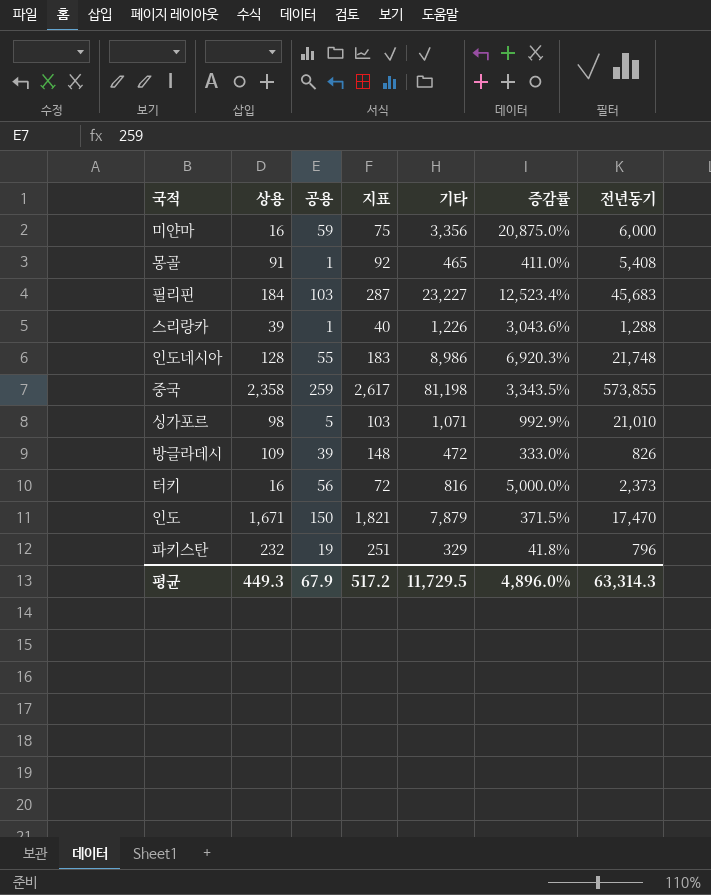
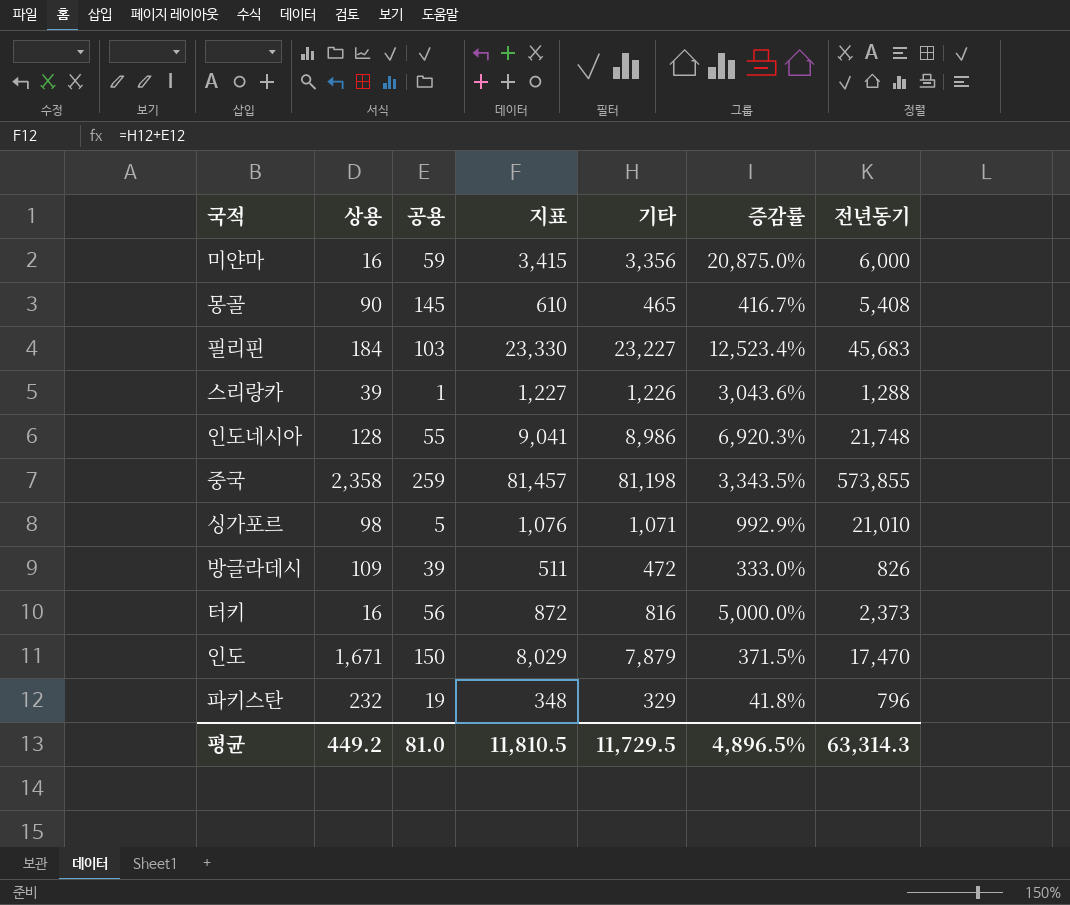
column 지표 | formula: [상용] + [공용] -> [공용] + [기타]
몽골 | 상용: 91 -> 90
몽골 | 공용: 1 -> 145
몽골 | 증감률: 411.0% -> 416.7%
평균 | 상용: 449.3 -> 449.2
평균 | 공용: 67.9 -> 81.0
평균 | 지표: 517.2 -> 11,810.5
평균 | 증감률: 4,896.0% -> 4,896.5%

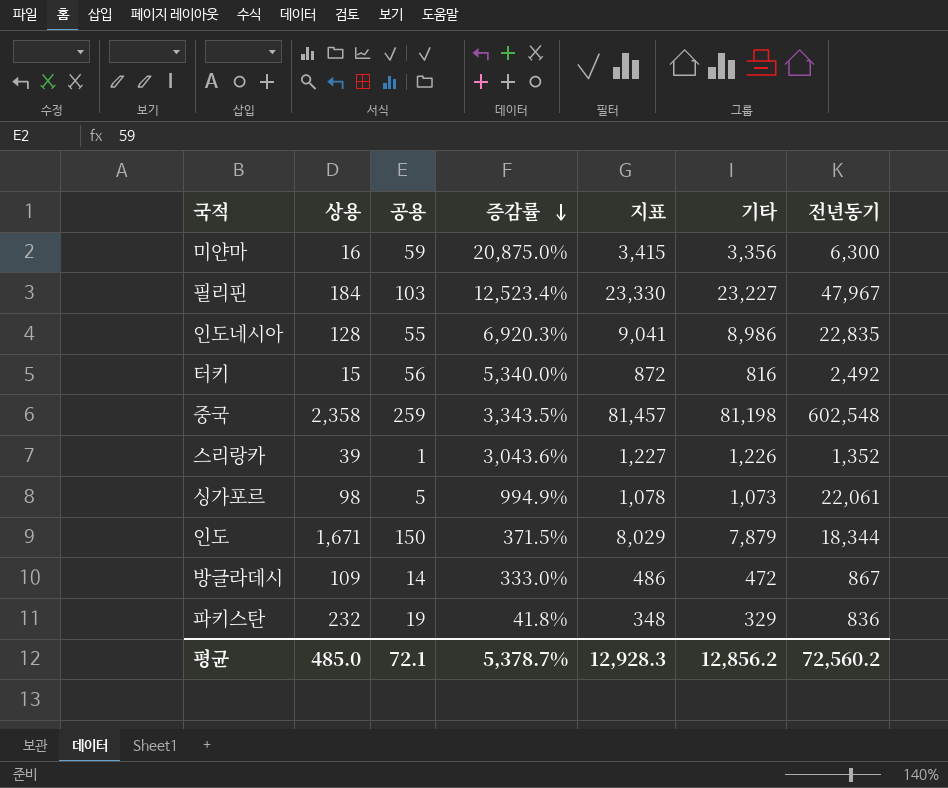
row order: none -> 증감률 descending
column 증감률 | position: 6 -> 4
row 몽골: 90 | 145 | 610 | 465 | 416.7% | 5,408 -> none
미얀마 | 전년동기: 6,000 -> 6,300
필리핀 | 전년동기: 45,683 -> 47,967
인도네시아 | 전년동기: 21,748 -> 22,835
터키 | 상용: 16 -> 15
터키 | 증감률: 5,000.0% -> 5,340.0%
터키 | 전년동기: 2,373 -> 2,492
중국 | 전년동기: 573,855 -> 602,548
스리랑카 | 전년동기: 1,288 -> 1,352
싱가포르 | 증감률: 992.9% -> 994.9%
싱가포르 | 지표: 1,076 -> 1,078
싱가포르 | 기타: 1,071 -> 1,073
싱가포르 | 전년동기: 21,010 -> 22,061
인도 | 전년동기: 17,470 -> 18,344
방글라데시 | 공용: 39 -> 14
방글라데시 | 지표: 511 -> 486
방글라데시 | 전년동기: 826 -> 867
파키스탄 | 전년동기: 796 -> 836
평균 | 상용: 449.2 -> 485.0
평균 | 공용: 81.0 -> 72.1
평균 | 증감률: 4,896.5% -> 5,378.7%
평균 | 지표: 11,810.5 -> 12,928.3
평균 | 기타: 11,729.5 -> 12,856.2
평균 | 전년동기: 63,314.3 -> 72,560.2

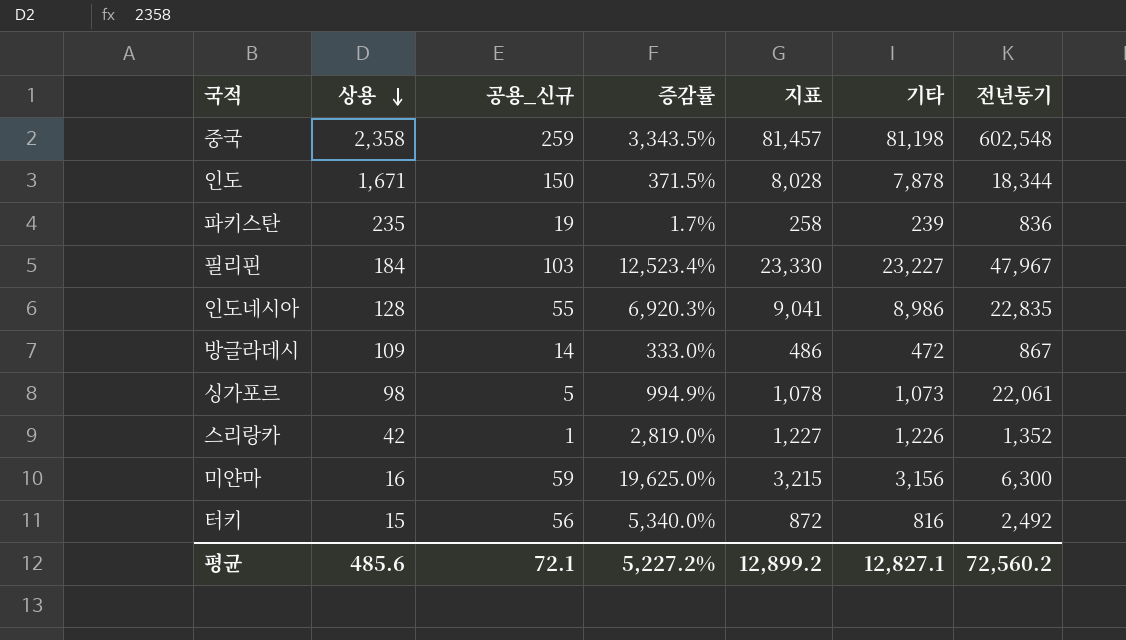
row order: 증감률 descending -> 상용 descending
column name: 공용 -> 공용_신규
인도 | 지표: 8,029 -> 8,028
인도 | 기타: 7,879 -> 7,878
파키스탄 | 상용: 232 -> 235
파키스탄 | 증감률: 41.8% -> 1.7%
파키스탄 | 지표: 348 -> 258
파키스탄 | 기타: 329 -> 239
스리랑카 | 상용: 39 -> 42
스리랑카 | 증감률: 3,043.6% -> 2,819.0%
미얀마 | 증감률: 20,875.0% -> 19,625.0%
미얀마 | 지표: 3,415 -> 3,215
미얀마 | 기타: 3,356 -> 3,156
평균 | 상용: 485.0 -> 485.6
평균 | 증감률: 5,378.7% -> 5,227.2%
평균 | 지표: 12,928.3 -> 12,899.2
평균 | 기타: 12,856.2 -> 12,827.1

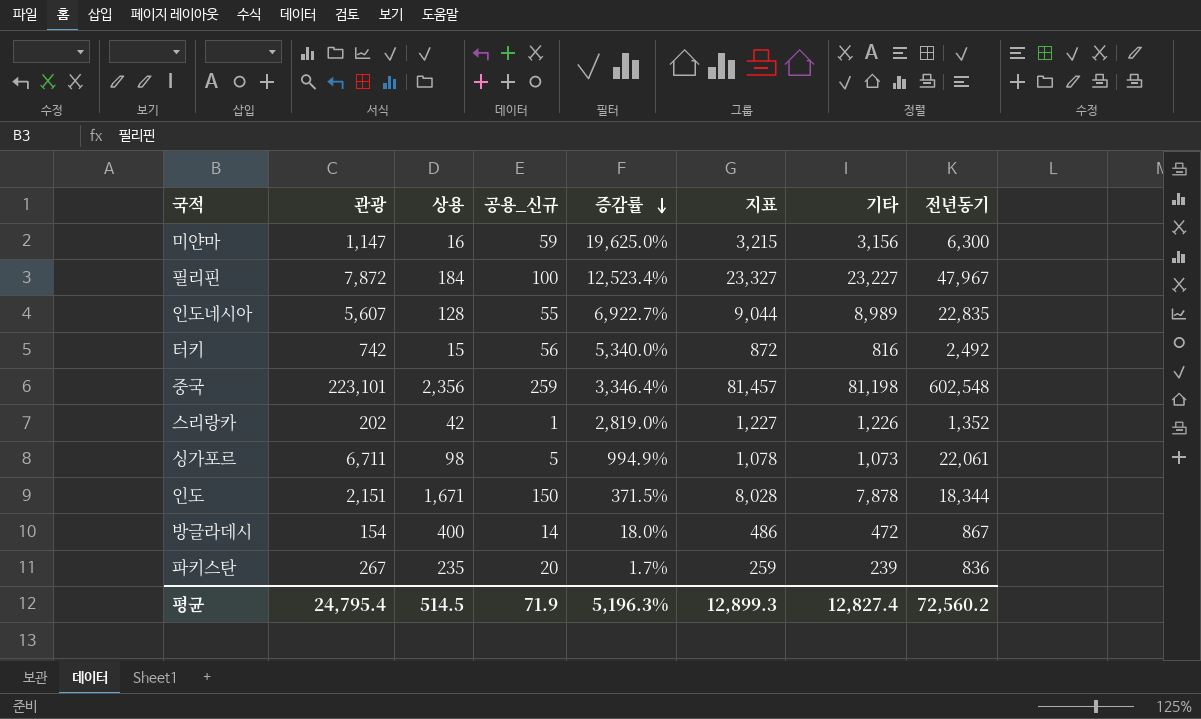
row order: 상용 descending -> 증감률 descending
column 관광 | position: none -> 2
필리핀 | 공용_신규: 103 -> 100
필리핀 | 지표: 23,330 -> 23,327
인도네시아 | 증감률: 6,920.3% -> 6,922.7%
인도네시아 | 지표: 9,041 -> 9,044
인도네시아 | 기타: 8,986 -> 8,989
중국 | 상용: 2,358 -> 2,356
중국 | 증감률: 3,343.5% -> 3,346.4%
방글라데시 | 상용: 109 -> 400
방글라데시 | 증감률: 333.0% -> 18.0%
파키스탄 | 공용_신규: 19 -> 20
파키스탄 | 지표: 258 -> 259
평균 | 상용: 485.6 -> 514.5
평균 | 공용_신규: 72.1 -> 71.9
평균 | 증감률: 5,227.2% -> 5,196.3%
평균 | 지표: 12,899.2 -> 12,899.3
평균 | 기타: 12,827.1 -> 12,827.4

